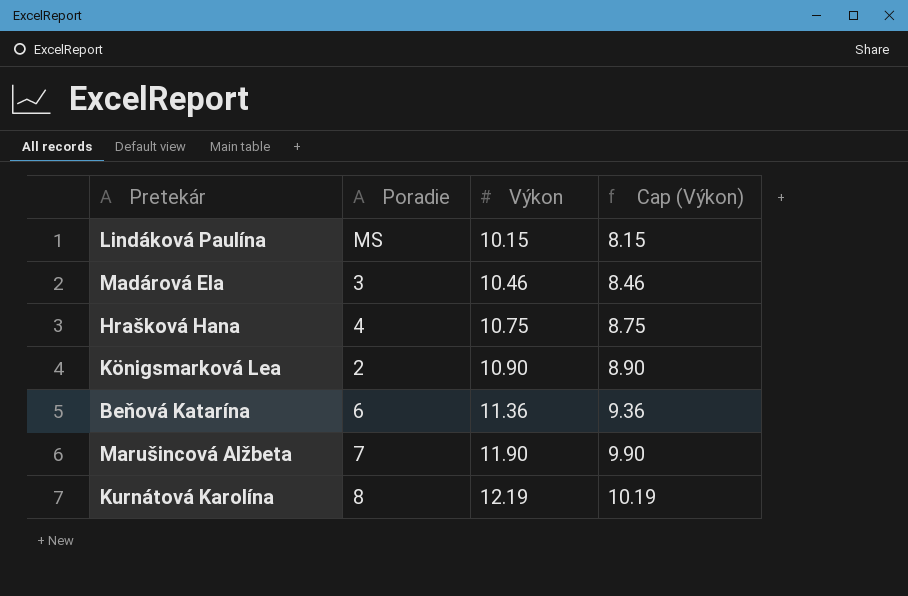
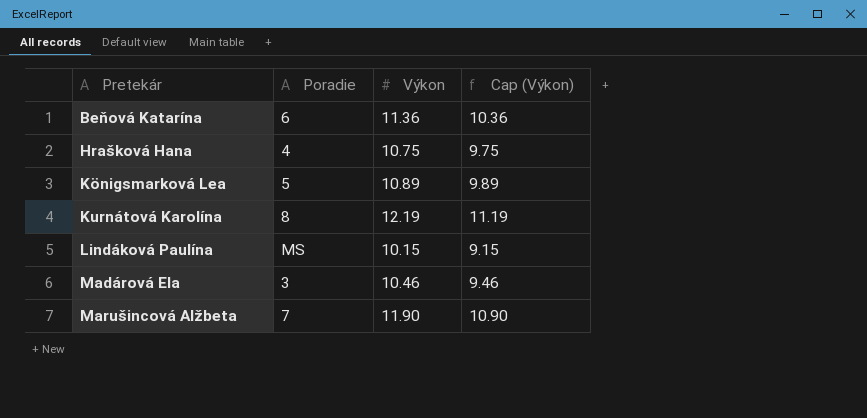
row order: Výkon ascending -> Pretekár ascending
column Cap (Výkon) | formula: [Výkon] - 2 -> [Výkon] - 1
Königsmarková Lea | Poradie: 2 -> 5
Königsmarková Lea | Výkon: 10.90 -> 10.89

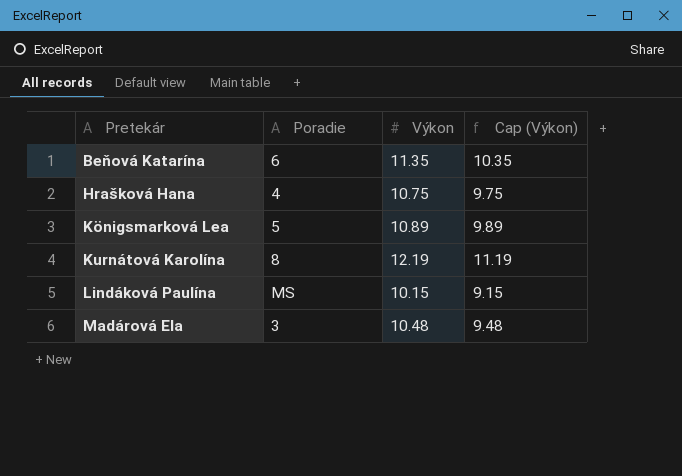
row Marušincová Alžbeta: 7 | 11.90 | 10.90 -> none
Beňová Katarína | Výkon: 11.36 -> 11.35
Beňová Katarína | Cap (Výkon): 10.36 -> 10.35
Madárová Ela | Výkon: 10.46 -> 10.48
Madárová Ela | Cap (Výkon): 9.46 -> 9.48

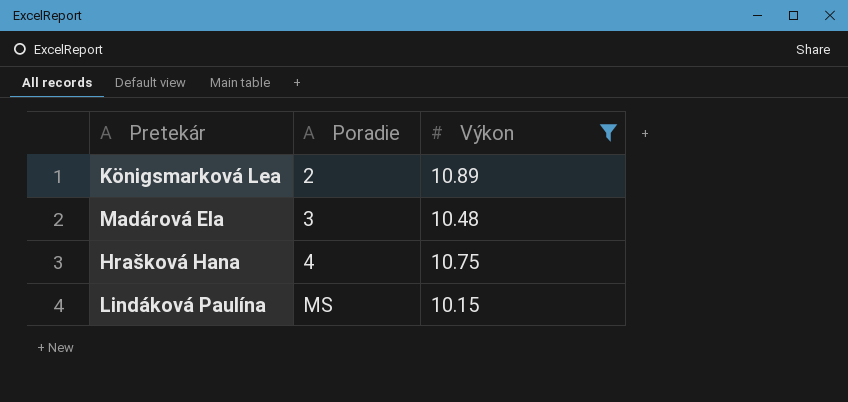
filter: none -> Výkon <= 10.89
row order: Pretekár ascending -> Poradie ascending
column Cap (Výkon) | formula: [Výkon] - 1 -> none
Königsmarková Lea | Poradie: 5 -> 2

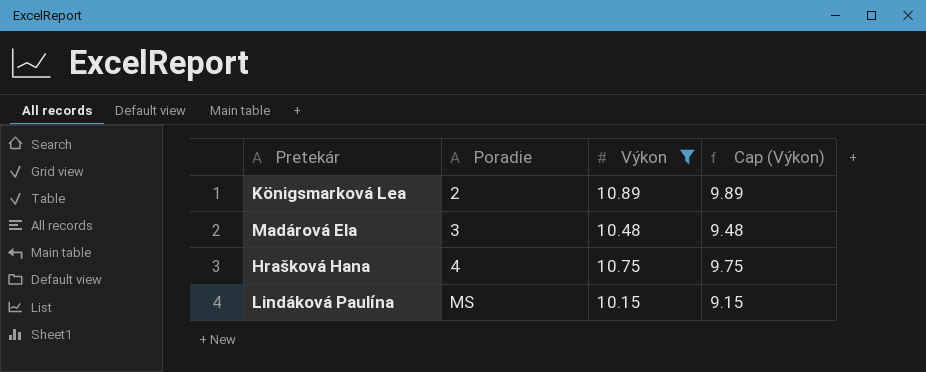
column Cap (Výkon) | formula: none -> [Výkon] - 1

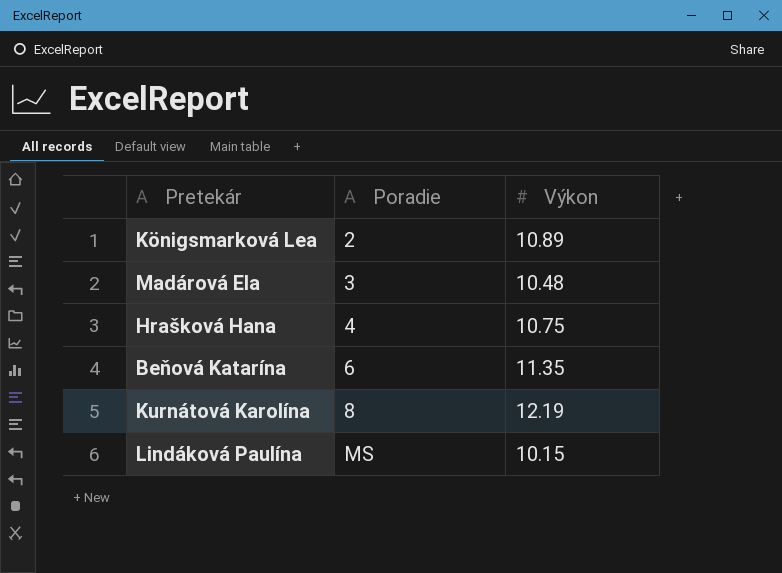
filter: Výkon <= 10.89 -> none
column Cap (Výkon) | formula: [Výkon] - 1 -> none

